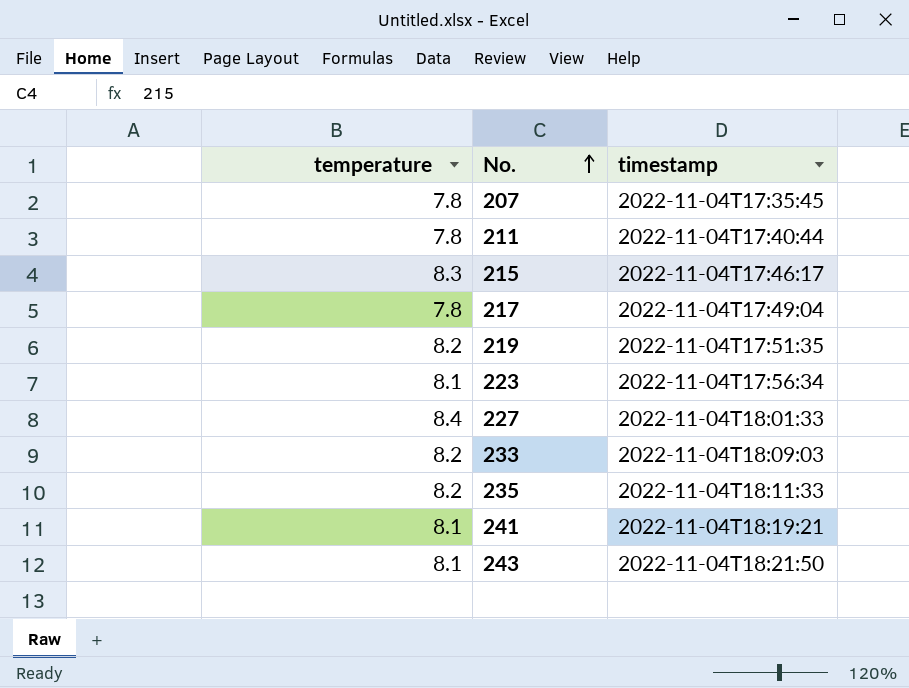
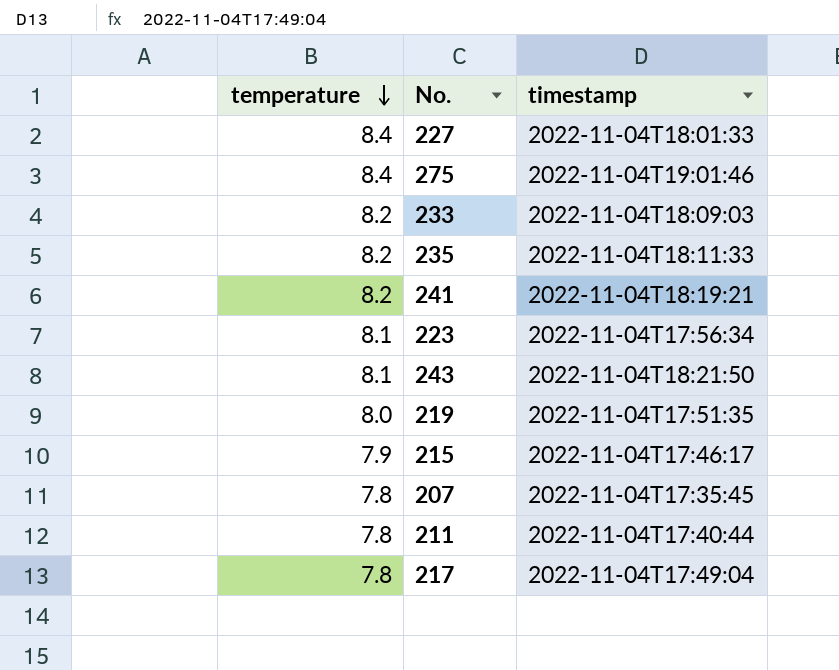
row order: No. ascending -> temperature descending
row 275: none -> 8.4 | 2022-11-04T19:01:46
241 | temperature: 8.1 -> 8.2
219 | temperature: 8.2 -> 8.0
215 | temperature: 8.3 -> 7.9

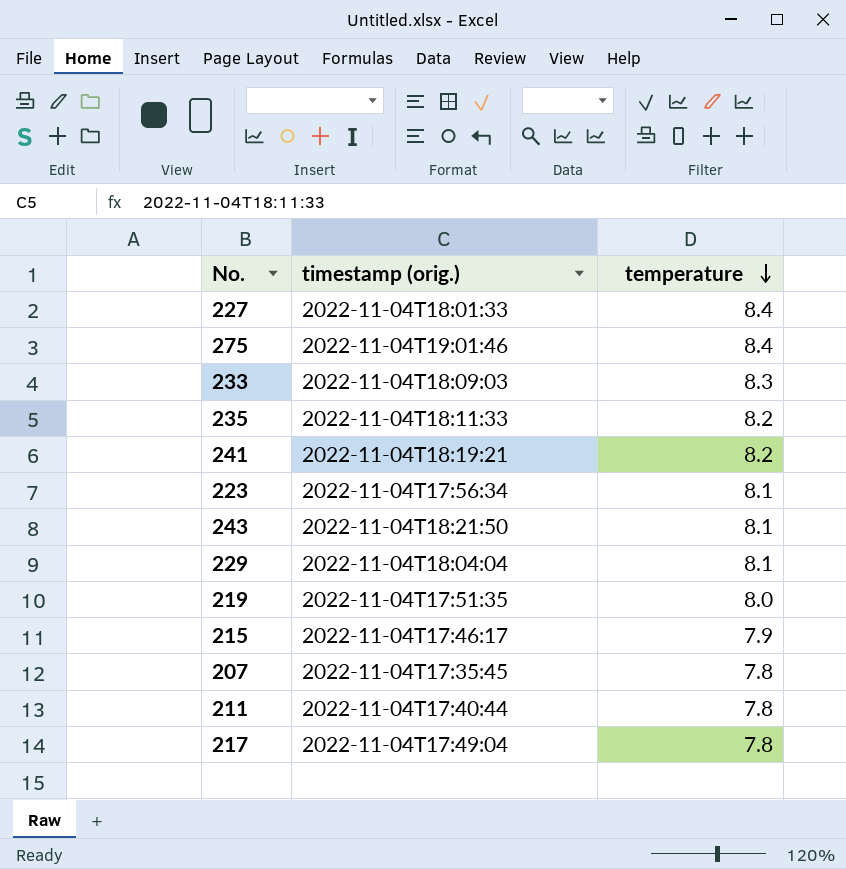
column name: timestamp -> timestamp (orig.)
column temperature | position: 1 -> 3
233 | temperature: 8.2 -> 8.3
row 229: none -> 2022-11-04T18:04:04 | 8.1

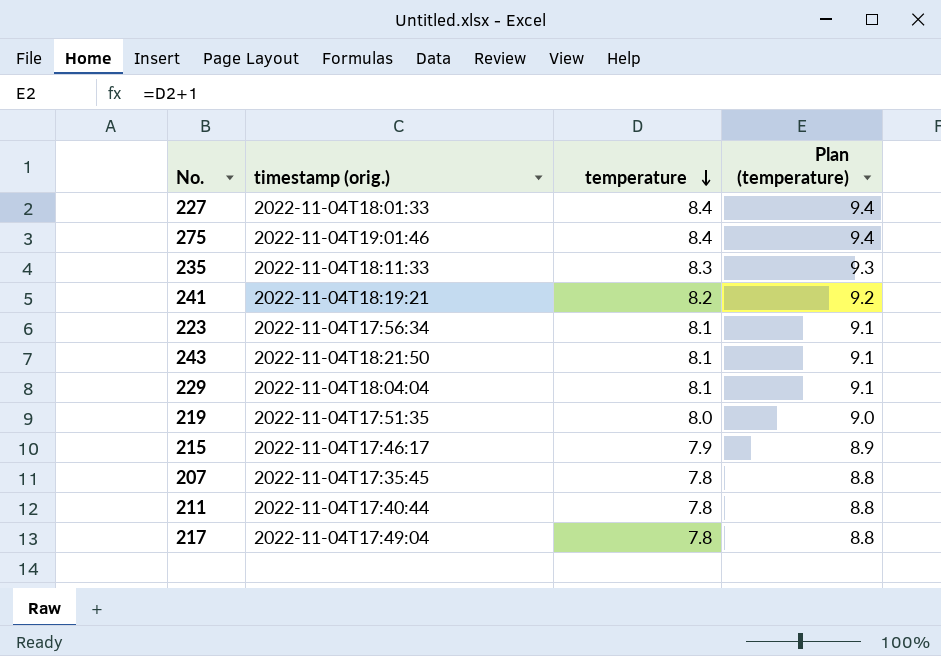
column Plan (temperature) | formula: none -> [temperature] + 1
row 233: 2022-11-04T18:09:03 | 8.3 -> none
235 | temperature: 8.2 -> 8.3

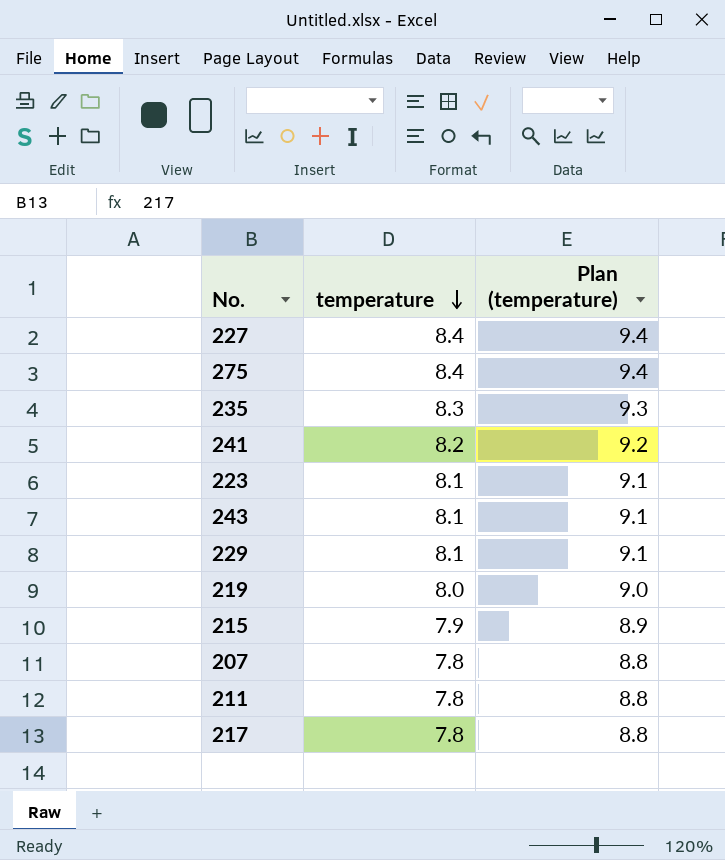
column timestamp (orig.) | position: 2 -> none

